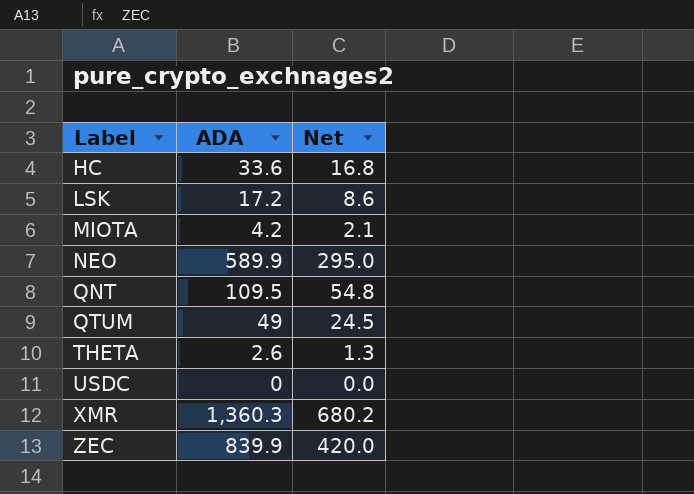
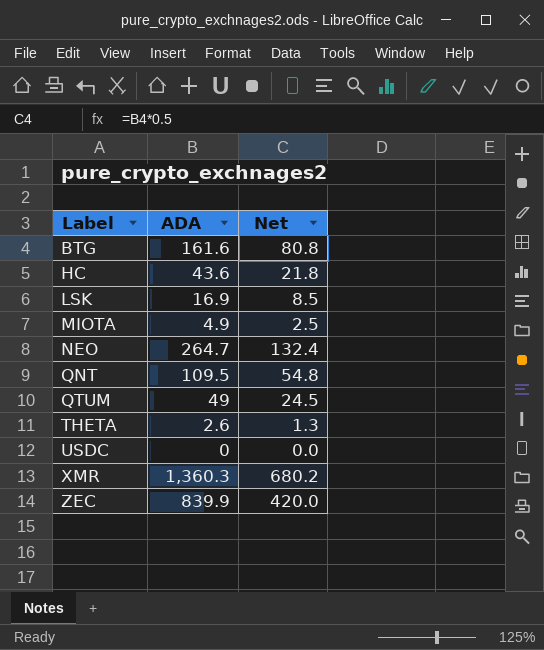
row BTG: none -> 161.6 | 80.8
HC | ADA: 33.6 -> 43.6
HC | Net: 16.8 -> 21.8
LSK | ADA: 17.2 -> 16.9
LSK | Net: 8.6 -> 8.5
MIOTA | ADA: 4.2 -> 4.9
MIOTA | Net: 2.1 -> 2.5
NEO | ADA: 589.9 -> 264.7
NEO | Net: 295.0 -> 132.4

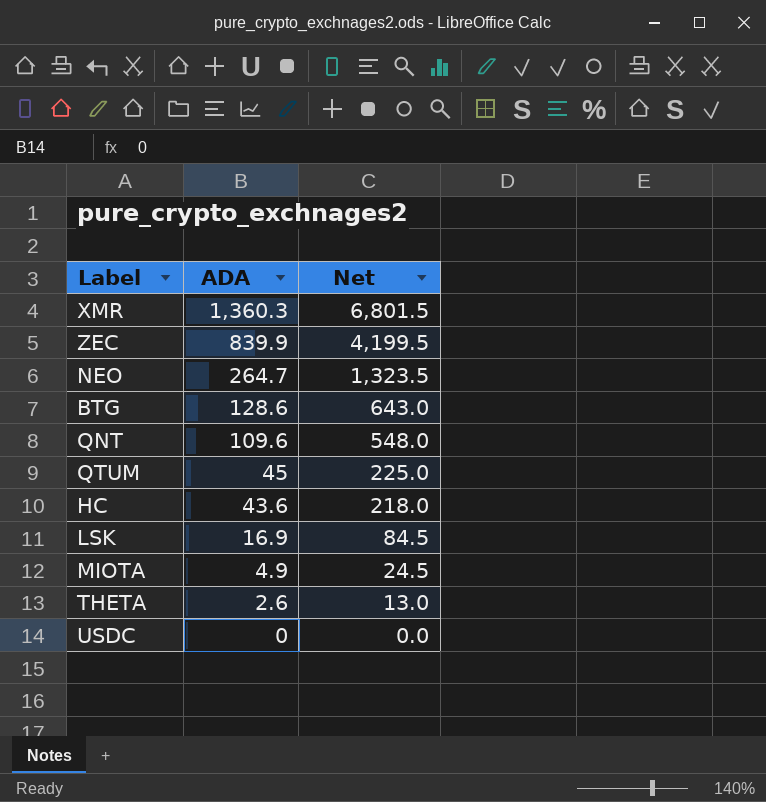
row order: Label ascending -> ADA descending
column Net | formula: [ADA] * 0.5 -> [ADA] * 5
BTG | ADA: 161.6 -> 128.6
QNT | ADA: 109.5 -> 109.6
QTUM | ADA: 49 -> 45

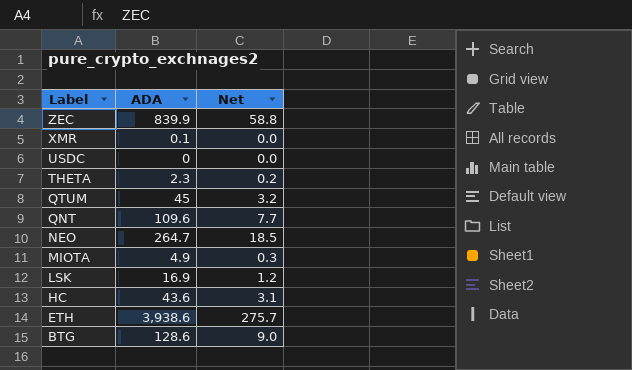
row order: ADA descending -> Label descending
column Net | formula: [ADA] * 5 -> [ADA] * 0.07
XMR | ADA: 1,360.3 -> 0.1
THETA | ADA: 2.6 -> 2.3
row ETH: none -> 3,938.6 | 275.7

